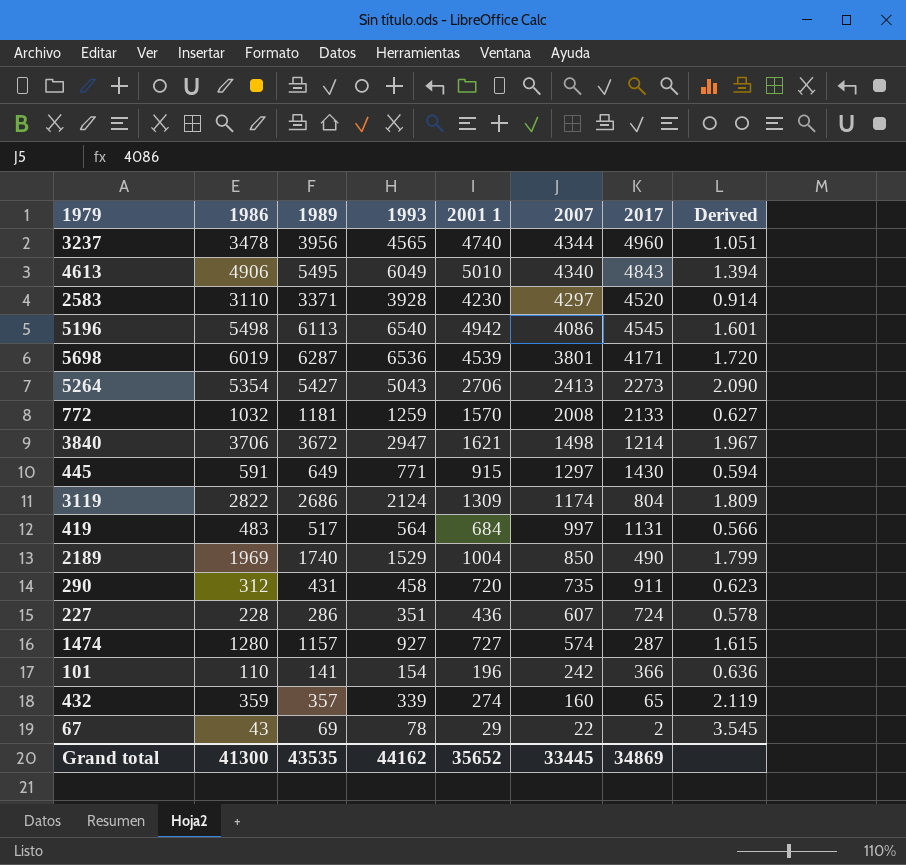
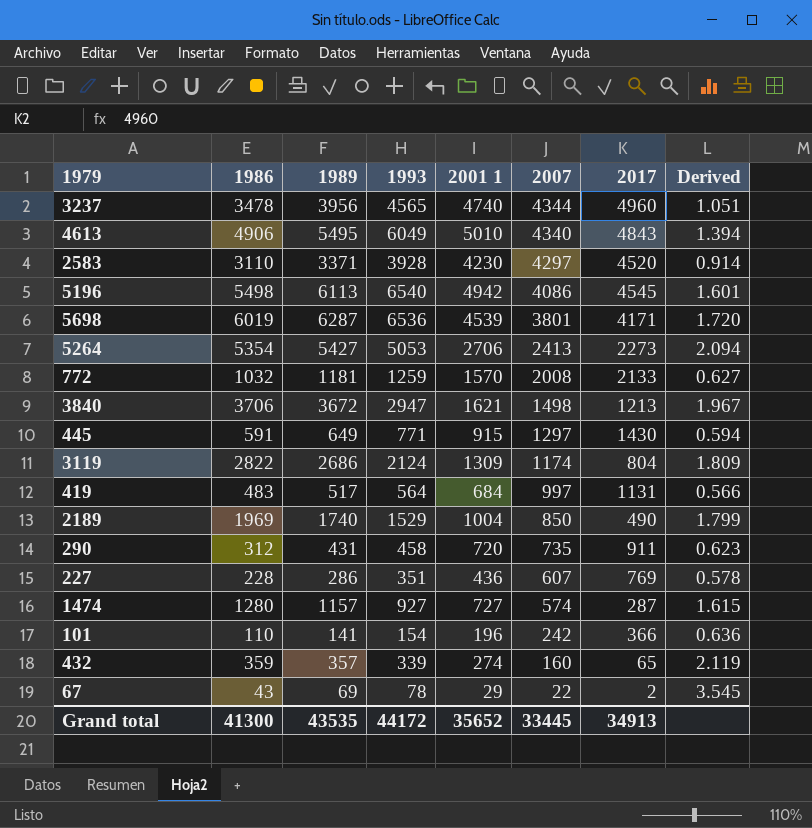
5264 | 1993: 5043 -> 5053
5264 | Derived: 2.090 -> 2.094
3840 | 2017: 1214 -> 1213
227 | 2017: 724 -> 769
Grand total | 1993: 44162 -> 44172
Grand total | 2017: 34869 -> 34913

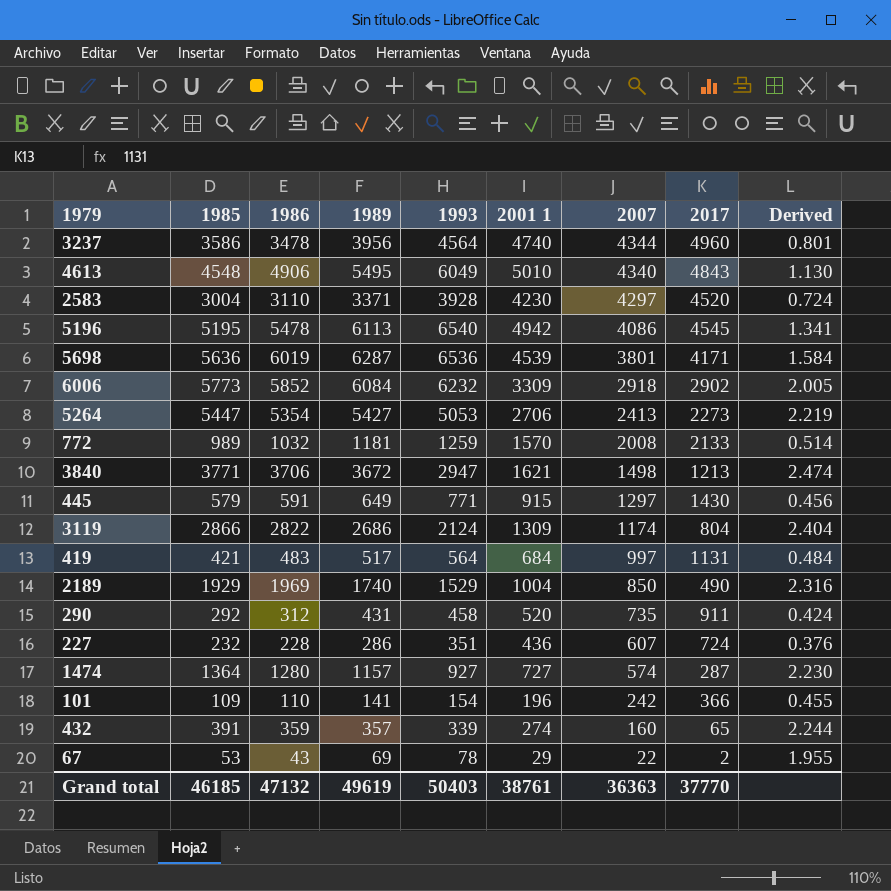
column 1985 | position: none -> 2
column Derived | formula: [1993] / [2007] -> [1986] / [2007]
3237 | 1993: 4565 -> 4564
5196 | 1986: 5498 -> 5478
row 6006: none -> 5773 | 5852 | 6084 | 6232 | 3309 | 2918 | 2902 | 2.005
290 | 2001 1: 720 -> 520
227 | 2017: 769 -> 724
Grand total | 1986: 41300 -> 47132
Grand total | 1989: 43535 -> 49619
Grand total | 1993: 44172 -> 50403
Grand total | 2001 1: 35652 -> 38761
Grand total | 2007: 33445 -> 36363
Grand total | 2017: 34913 -> 37770

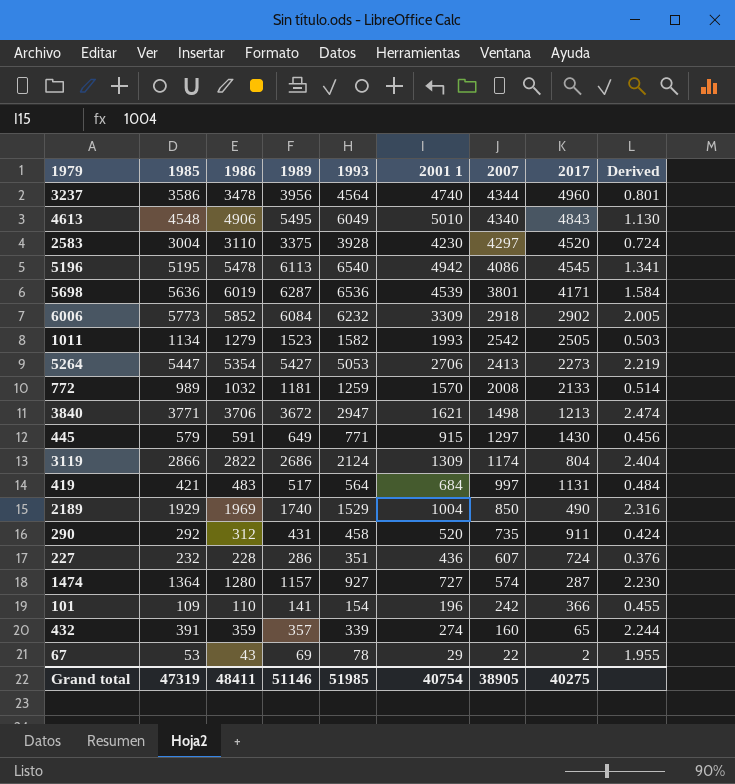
2583 | 1989: 3371 -> 3375
row 1011: none -> 1134 | 1279 | 1523 | 1582 | 1993 | 2542 | 2505 | 0.503
Grand total | 1985: 46185 -> 47319
Grand total | 1986: 47132 -> 48411
Grand total | 1989: 49619 -> 51146
Grand total | 1993: 50403 -> 51985
Grand total | 2001 1: 38761 -> 40754
Grand total | 2007: 36363 -> 38905
Grand total | 2017: 37770 -> 40275

